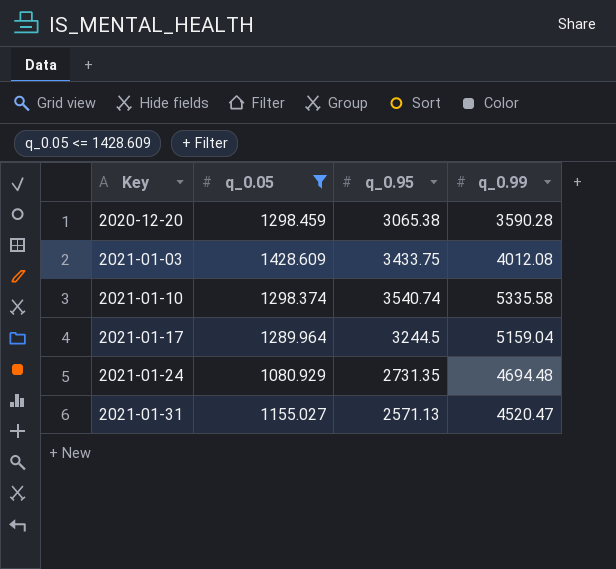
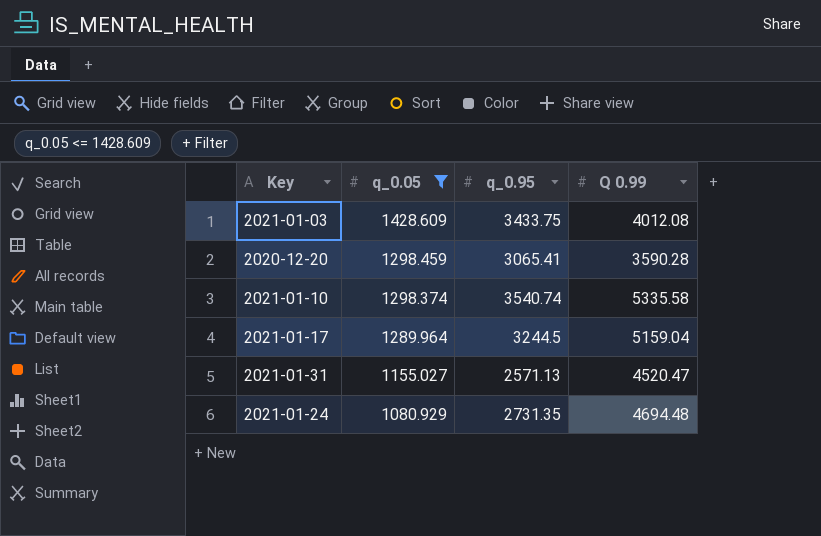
row order: Key ascending -> q_0.05 descending
column name: q_0.99 -> Q 0.99
2020-12-20 | q_0.95: 3065.38 -> 3065.41

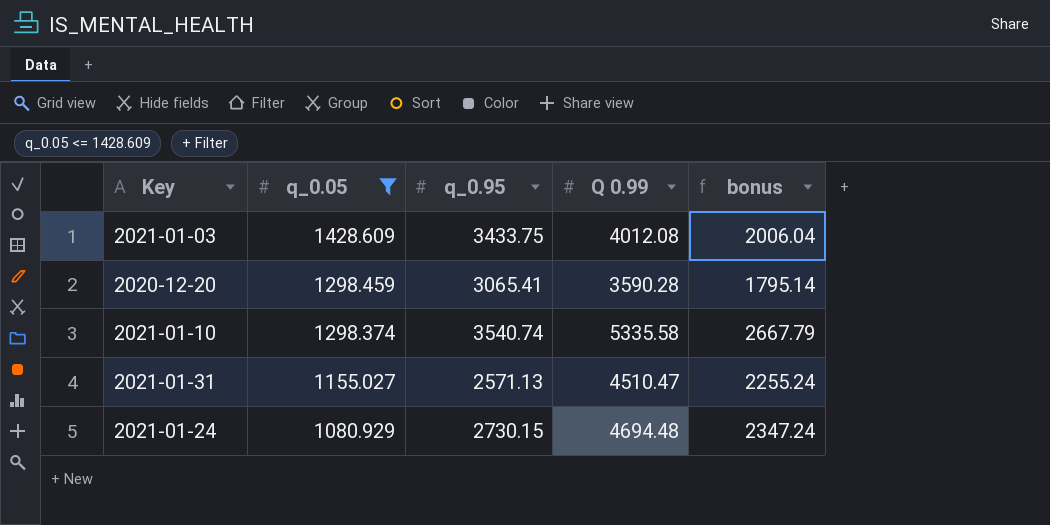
column bonus | formula: none -> [Q 0.99] * 0.5
row 2021-01-17: 1289.964 | 3244.5 | 5159.04 -> none
2021-01-31 | Q 0.99: 4520.47 -> 4510.47
2021-01-24 | q_0.95: 2731.35 -> 2730.15

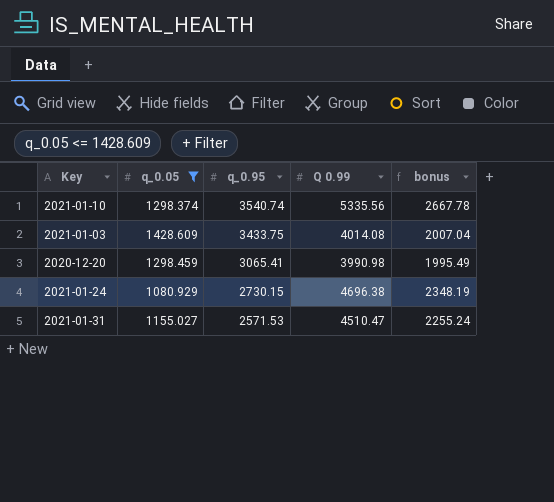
row order: q_0.05 descending -> q_0.95 descending
2021-01-10 | Q 0.99: 5335.58 -> 5335.56
2021-01-10 | bonus: 2667.79 -> 2667.78
2021-01-03 | Q 0.99: 4012.08 -> 4014.08
2021-01-03 | bonus: 2006.04 -> 2007.04
2020-12-20 | Q 0.99: 3590.28 -> 3990.98
2020-12-20 | bonus: 1795.14 -> 1995.49
2021-01-24 | Q 0.99: 4694.48 -> 4696.38
2021-01-24 | bonus: 2347.24 -> 2348.19
2021-01-31 | q_0.95: 2571.13 -> 2571.53

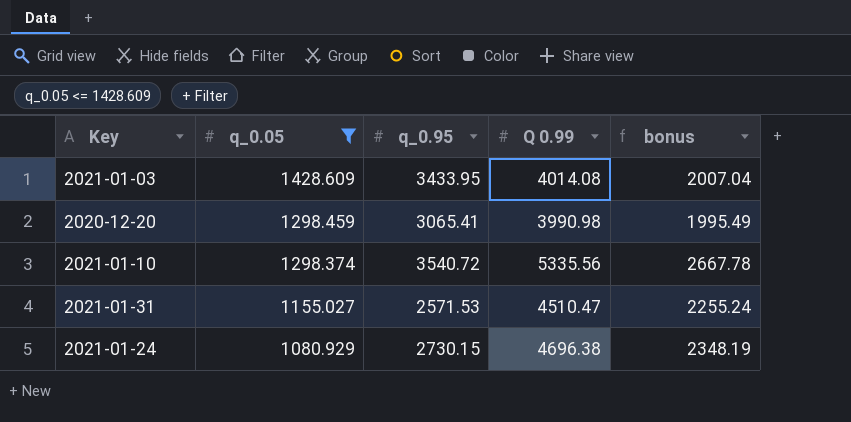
row order: q_0.95 descending -> q_0.05 descending
2021-01-03 | q_0.95: 3433.75 -> 3433.95
2021-01-10 | q_0.95: 3540.74 -> 3540.72

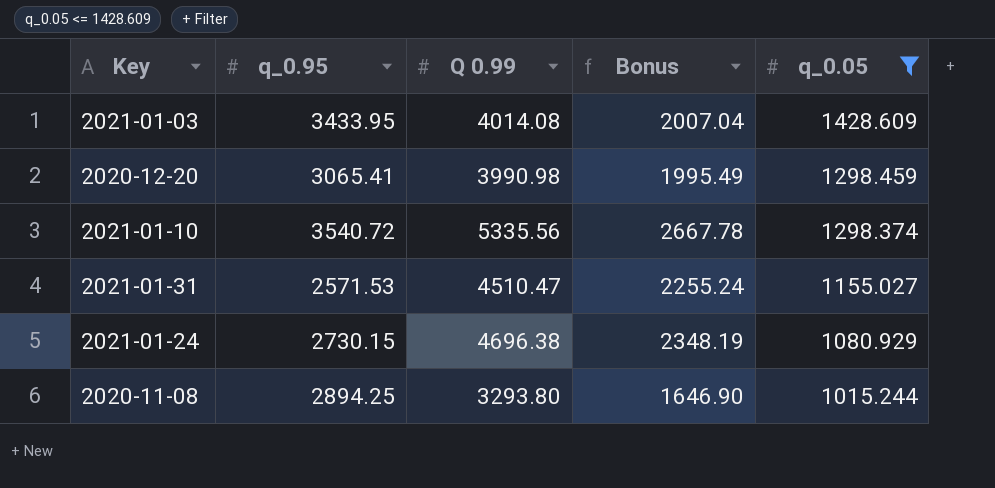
column name: bonus -> Bonus
column q_0.05 | position: 2 -> 5
row 2020-11-08: none -> 2894.25 | 3293.80 | 1646.90 | 1015.244

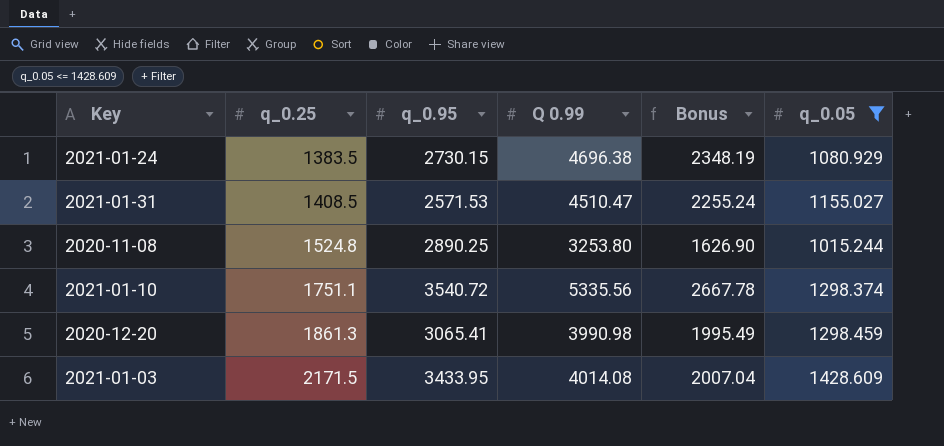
row order: q_0.05 descending -> q_0.25 ascending
column q_0.25 | position: none -> 2
2020-11-08 | q_0.95: 2894.25 -> 2890.25
2020-11-08 | Q 0.99: 3293.80 -> 3253.80
2020-11-08 | Bonus: 1646.90 -> 1626.90

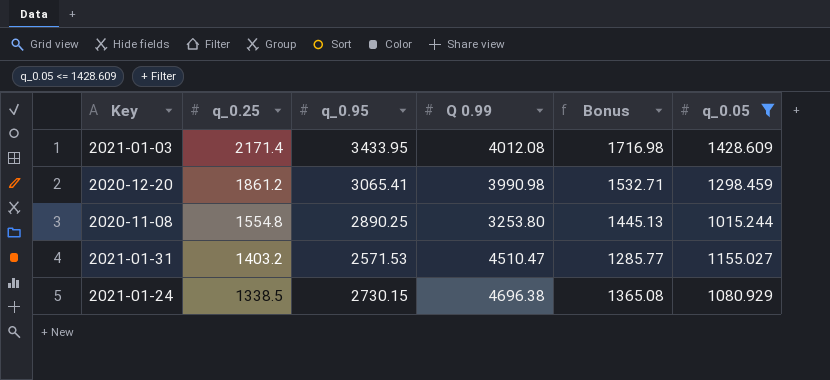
row order: q_0.25 ascending -> q_0.25 descending
column Bonus | formula: [Q 0.99] * 0.5 -> [q_0.95] * 0.5
row 2021-01-10: 1751.1 | 3540.72 | 5335.56 | 2667.78 | 1298.374 -> none
2021-01-03 | q_0.25: 2171.5 -> 2171.4
2021-01-03 | Q 0.99: 4014.08 -> 4012.08
2020-12-20 | q_0.25: 1861.3 -> 1861.2
2020-11-08 | q_0.25: 1524.8 -> 1554.8
2021-01-31 | q_0.25: 1408.5 -> 1403.2
2021-01-24 | q_0.25: 1383.5 -> 1338.5

